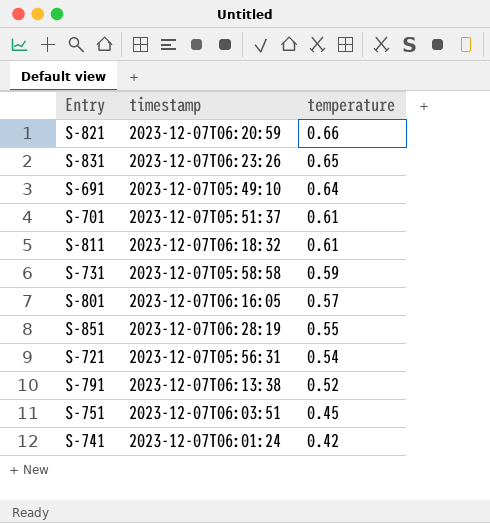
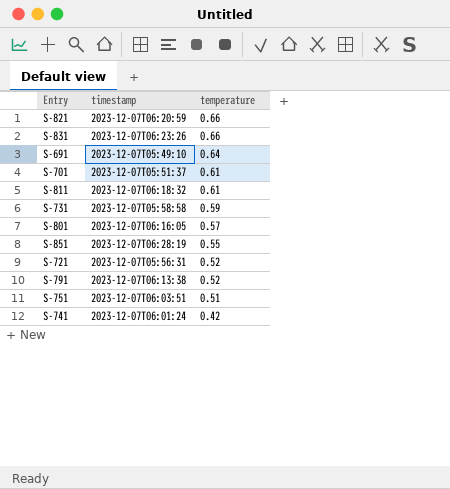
S-831 | temperature: 0.65 -> 0.66
S-721 | temperature: 0.54 -> 0.52
S-751 | temperature: 0.45 -> 0.51

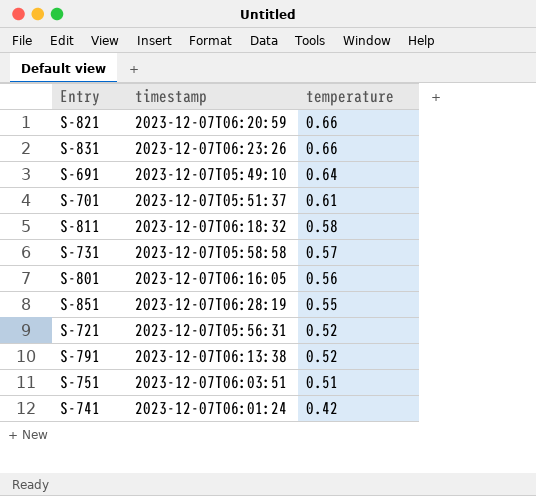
S-811 | temperature: 0.61 -> 0.58
S-731 | temperature: 0.59 -> 0.57
S-801 | temperature: 0.57 -> 0.56

